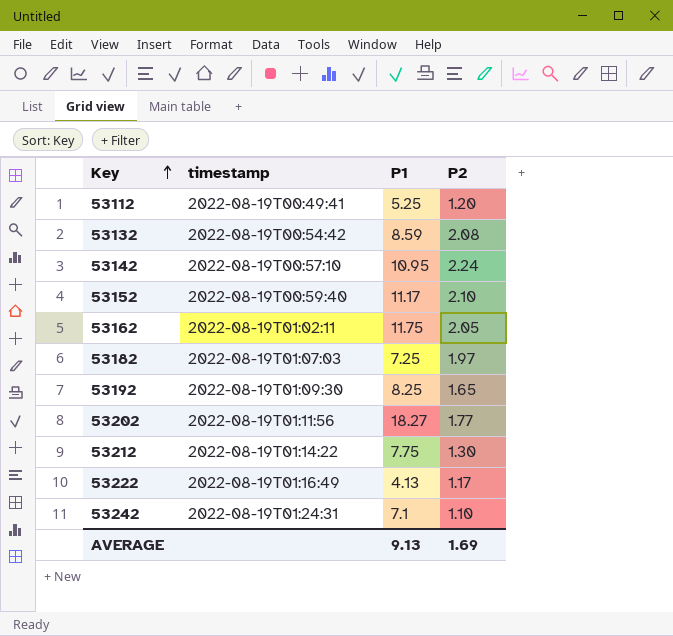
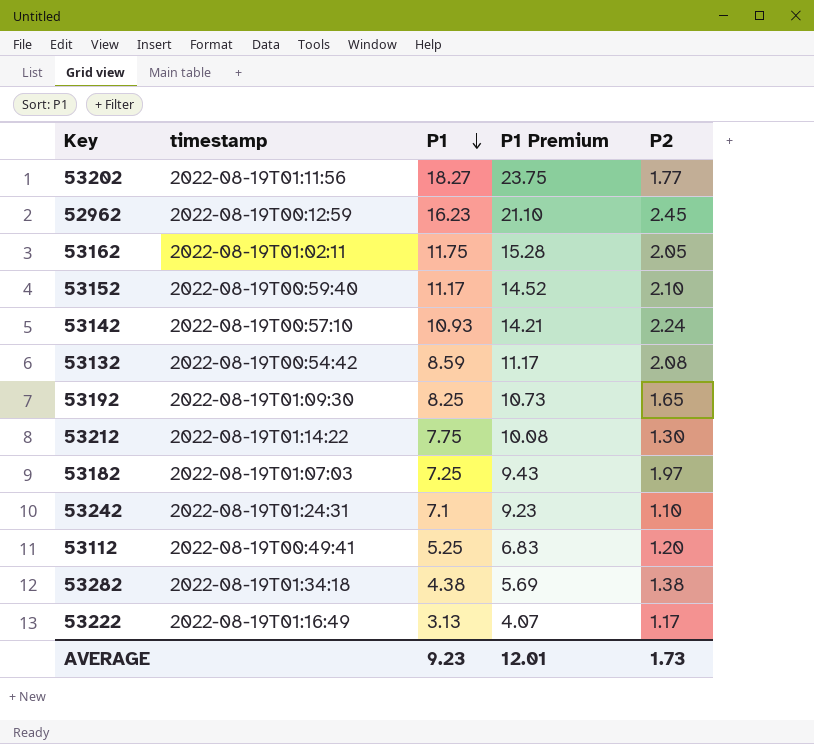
row order: Key ascending -> P1 descending
column P1 Premium | formula: none -> [P1] * 1.3
row 52962: none -> 2022-08-19T00:12:59 | 16.23 | 21.10 | 2.45
53142 | P1: 10.95 -> 10.93
row 53282: none -> 2022-08-19T01:34:18 | 4.38 | 5.69 | 1.38
53222 | P1: 4.13 -> 3.13
AVERAGE | P1: 9.13 -> 9.23
AVERAGE | P2: 1.69 -> 1.73

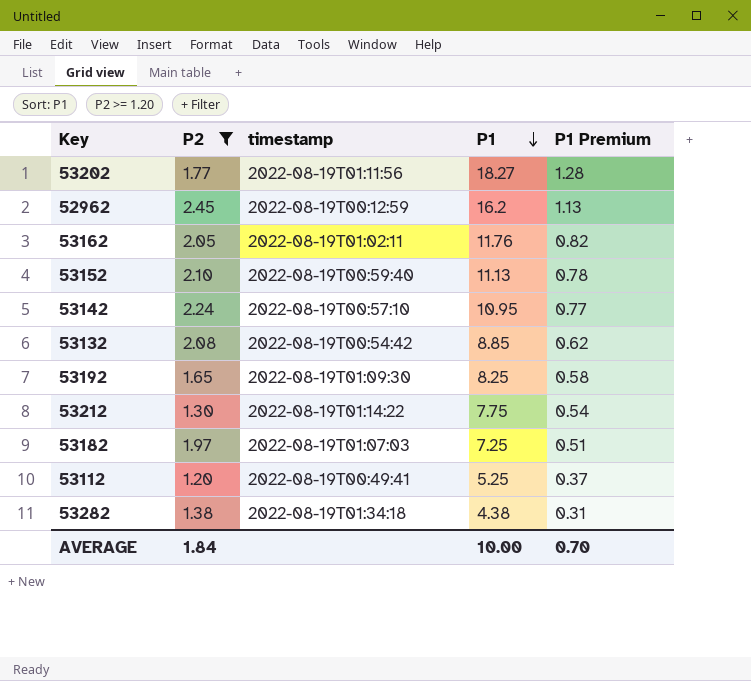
filter: none -> P2 >= 1.20
column P2 | position: 5 -> 2
column P1 Premium | formula: [P1] * 1.3 -> [P1] * 0.07
52962 | P1: 16.23 -> 16.2
53162 | P1: 11.75 -> 11.76
53152 | P1: 11.17 -> 11.13
53142 | P1: 10.93 -> 10.95
53132 | P1: 8.59 -> 8.85
AVERAGE | P2: 1.73 -> 1.84
AVERAGE | P1: 9.23 -> 10.00
AVERAGE | P1 Premium: 12.01 -> 0.70

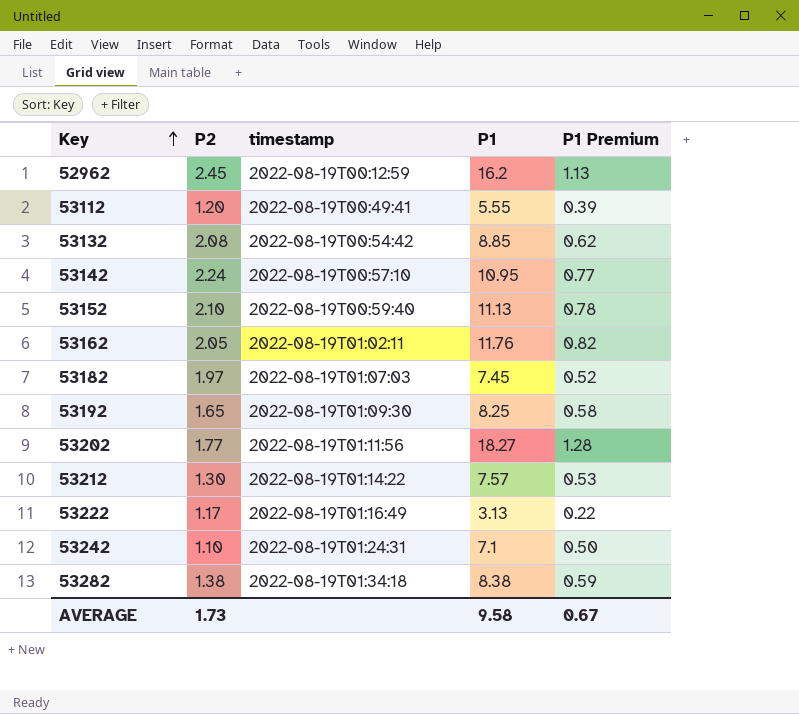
filter: P2 >= 1.20 -> none
row order: P1 descending -> Key ascending
53112 | P1: 5.25 -> 5.55
53112 | P1 Premium: 0.37 -> 0.39
53182 | P1: 7.25 -> 7.45
53182 | P1 Premium: 0.51 -> 0.52
53212 | P1: 7.75 -> 7.57
53212 | P1 Premium: 0.54 -> 0.53
53282 | P1: 4.38 -> 8.38
53282 | P1 Premium: 0.31 -> 0.59
AVERAGE | P2: 1.84 -> 1.73
AVERAGE | P1: 10.00 -> 9.58
AVERAGE | P1 Premium: 0.70 -> 0.67

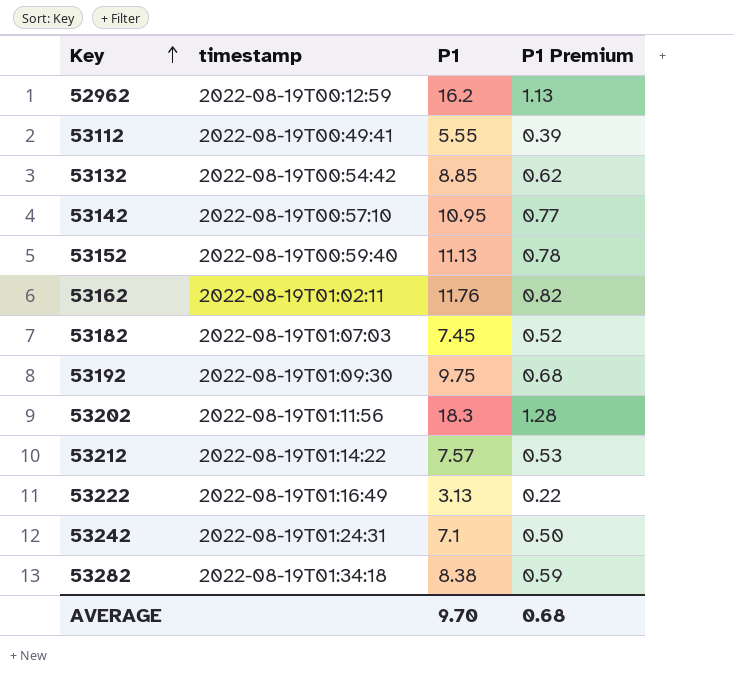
column P2 | position: 2 -> none
53192 | P1: 8.25 -> 9.75
53192 | P1 Premium: 0.58 -> 0.68
53202 | P1: 18.27 -> 18.3
AVERAGE | P1: 9.58 -> 9.70
AVERAGE | P1 Premium: 0.67 -> 0.68

